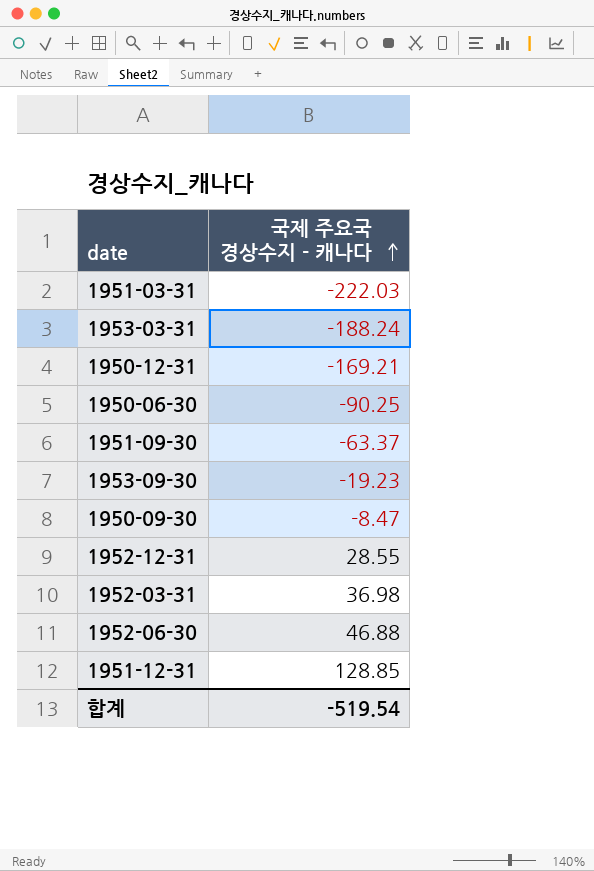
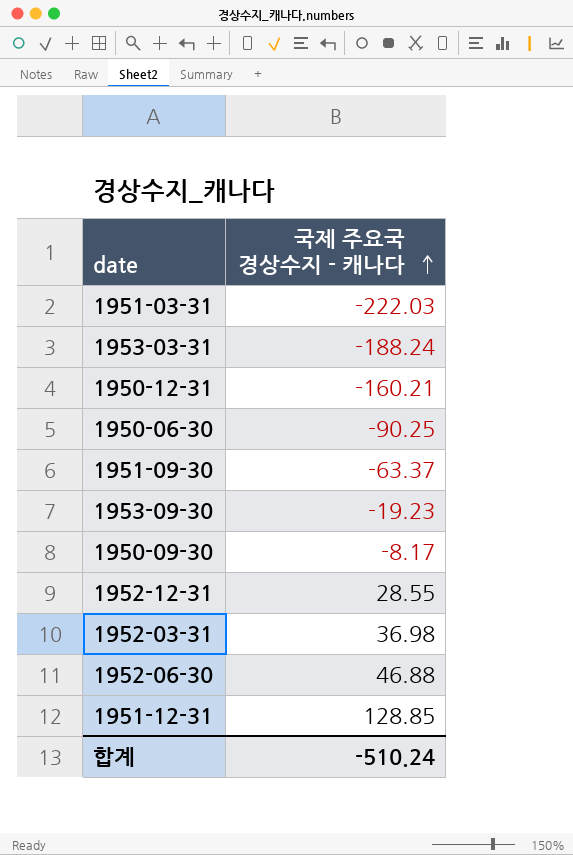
1950-12-31 | 국제 주요국 경상수지 - 캐나다: -169.21 -> -160.21
1950-09-30 | 국제 주요국 경상수지 - 캐나다: -8.47 -> -8.17
합계 | 국제 주요국 경상수지 - 캐나다: -519.54 -> -510.24

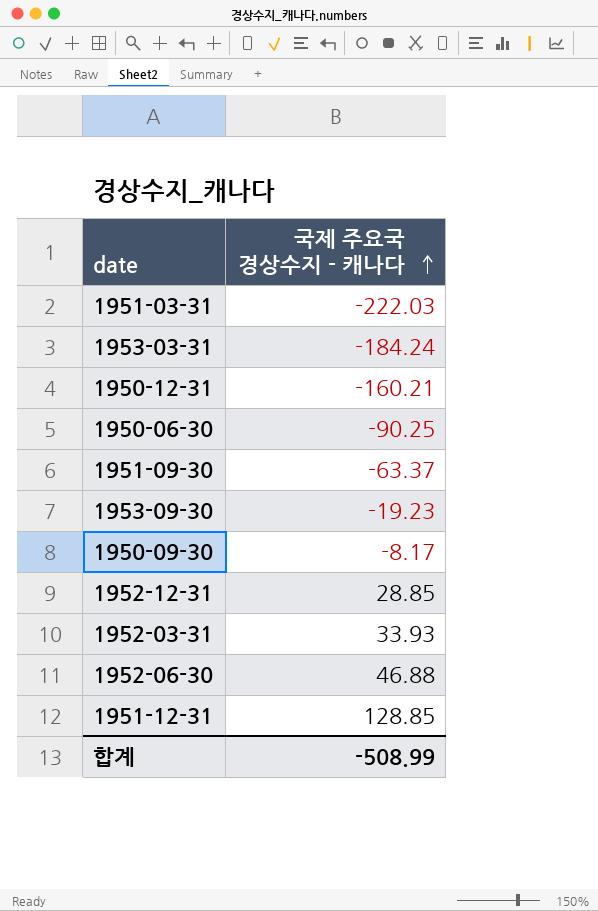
1953-03-31 | 국제 주요국 경상수지 - 캐나다: -188.24 -> -184.24
1952-12-31 | 국제 주요국 경상수지 - 캐나다: 28.55 -> 28.85
1952-03-31 | 국제 주요국 경상수지 - 캐나다: 36.98 -> 33.93
합계 | 국제 주요국 경상수지 - 캐나다: -510.24 -> -508.99

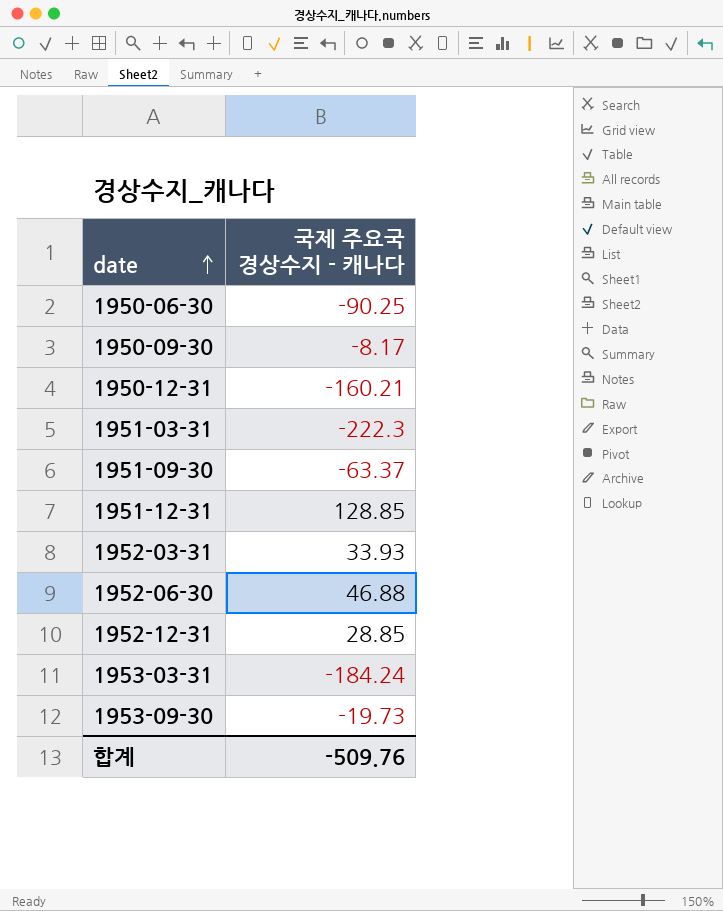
row order: 국제 주요국 경상수지 - 캐나다 ascending -> date ascending
1951-03-31 | 국제 주요국 경상수지 - 캐나다: -222.03 -> -222.3
1953-09-30 | 국제 주요국 경상수지 - 캐나다: -19.23 -> -19.73
합계 | 국제 주요국 경상수지 - 캐나다: -508.99 -> -509.76

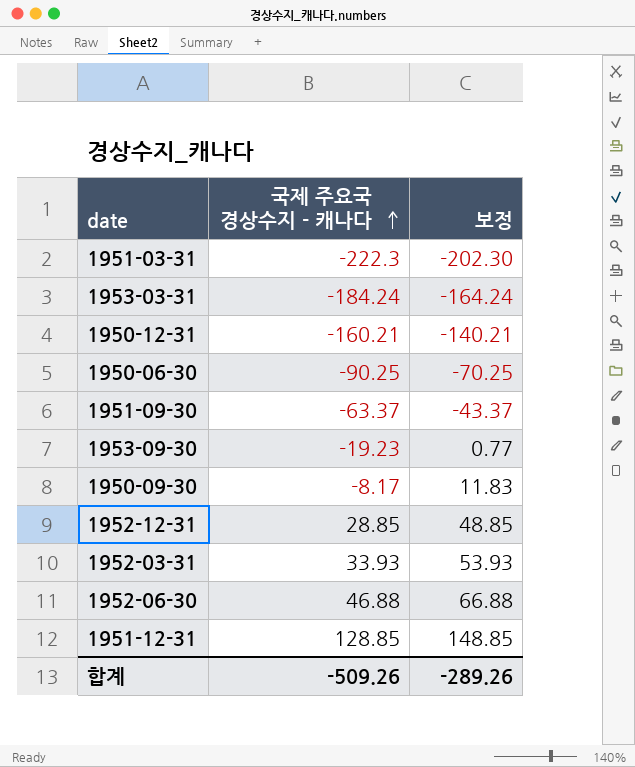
row order: date ascending -> 국제 주요국 경상수지 - 캐나다 ascending
column 보정 | formula: none -> [국제 주요국 경상수지 - 캐나다] + 20
1953-09-30 | 국제 주요국 경상수지 - 캐나다: -19.73 -> -19.23
합계 | 국제 주요국 경상수지 - 캐나다: -509.76 -> -509.26

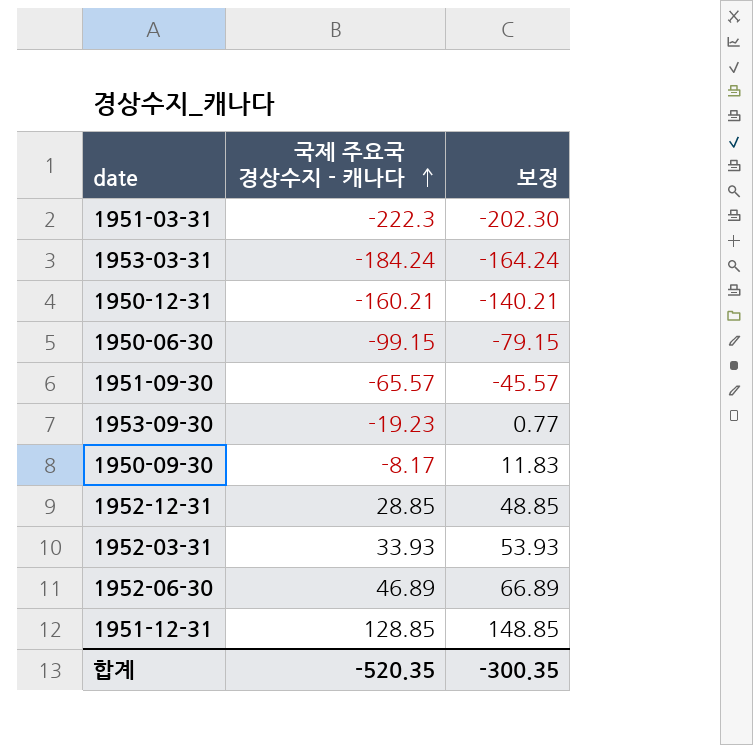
1950-06-30 | 국제 주요국 경상수지 - 캐나다: -90.25 -> -99.15
1950-06-30 | 보정: -70.25 -> -79.15
1951-09-30 | 국제 주요국 경상수지 - 캐나다: -63.37 -> -65.57
1951-09-30 | 보정: -43.37 -> -45.57
1952-06-30 | 국제 주요국 경상수지 - 캐나다: 46.88 -> 46.89
1952-06-30 | 보정: 66.88 -> 66.89
합계 | 국제 주요국 경상수지 - 캐나다: -509.26 -> -520.35
합계 | 보정: -289.26 -> -300.35

